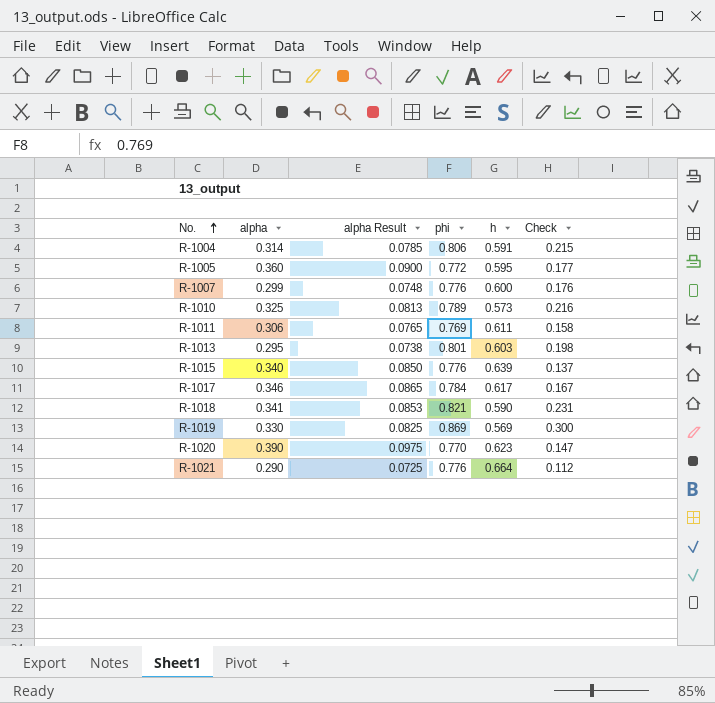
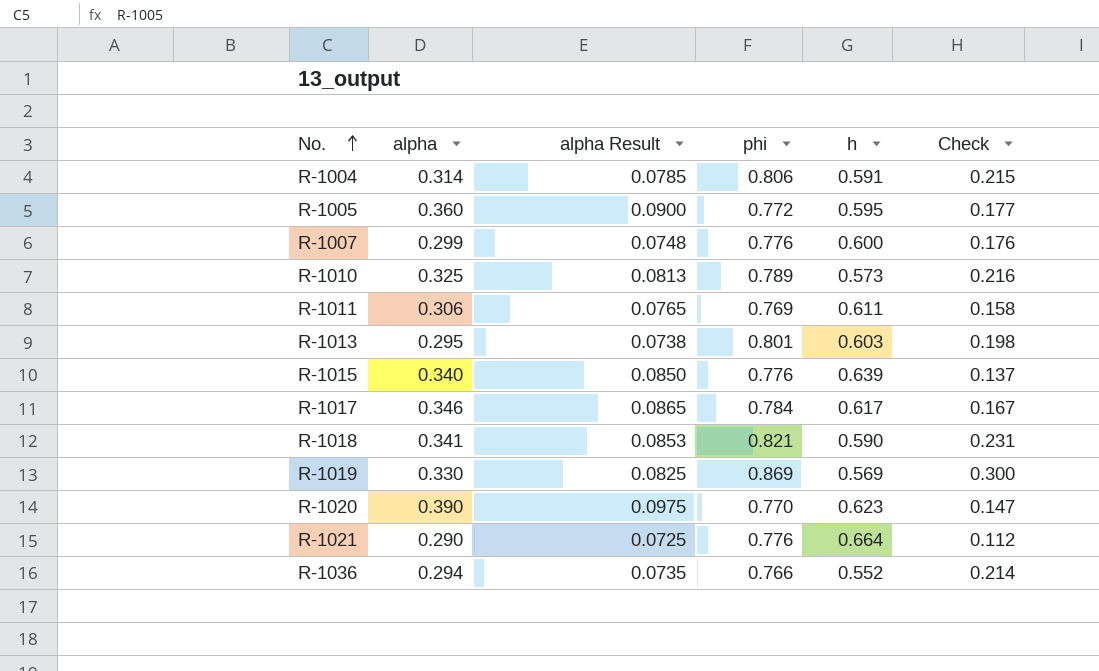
row R-1036: none -> 0.294 | 0.0735 | 0.766 | 0.552 | 0.214

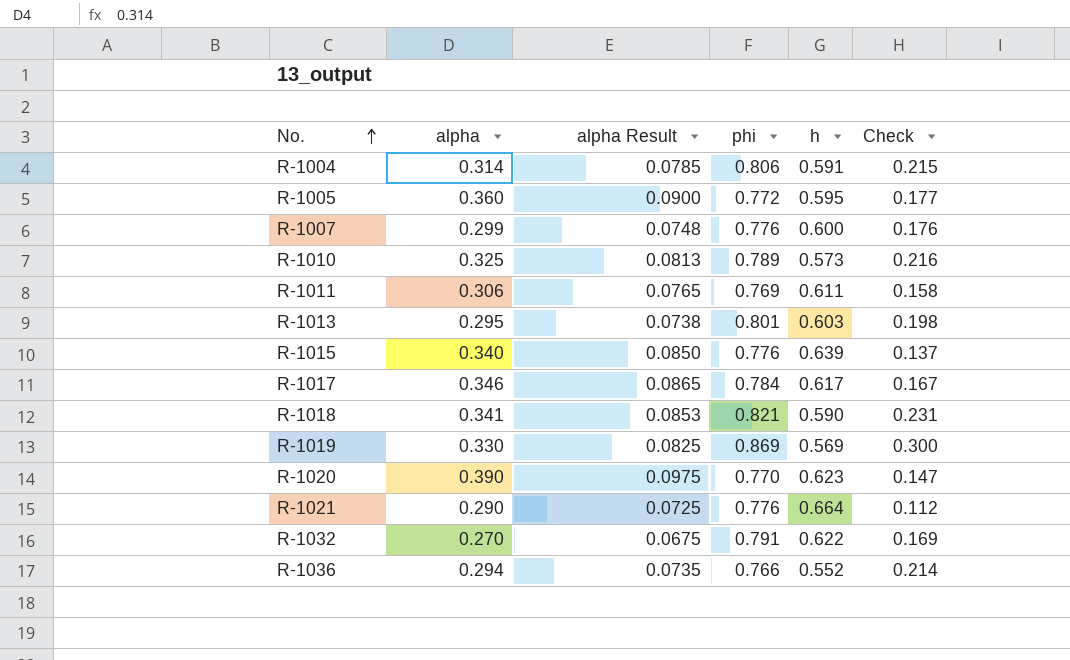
row R-1032: none -> 0.270 | 0.0675 | 0.791 | 0.622 | 0.169

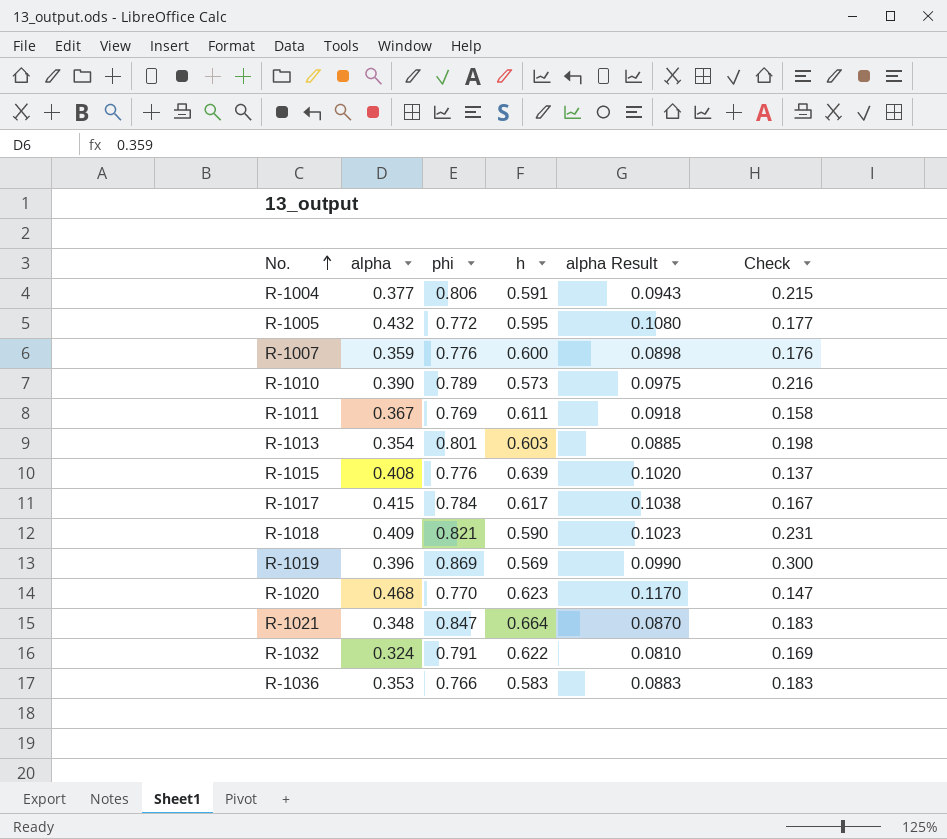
column alpha Result | position: 3 -> 5
R-1004 | alpha: 0.314 -> 0.377
R-1004 | alpha Result: 0.0785 -> 0.0943
R-1005 | alpha: 0.360 -> 0.432
R-1005 | alpha Result: 0.0900 -> 0.1080
R-1007 | alpha: 0.299 -> 0.359
R-1007 | alpha Result: 0.0748 -> 0.0898
R-1010 | alpha: 0.325 -> 0.390
R-1010 | alpha Result: 0.0813 -> 0.0975
R-1011 | alpha: 0.306 -> 0.367
R-1011 | alpha Result: 0.0765 -> 0.0918
R-1013 | alpha: 0.295 -> 0.354
R-1013 | alpha Result: 0.0738 -> 0.0885
R-1015 | alpha: 0.340 -> 0.408
R-1015 | alpha Result: 0.0850 -> 0.1020
R-1017 | alpha: 0.346 -> 0.415
R-1017 | alpha Result: 0.0865 -> 0.1038
R-1018 | alpha: 0.341 -> 0.409
R-1018 | alpha Result: 0.0853 -> 0.1023
R-1019 | alpha: 0.330 -> 0.396
R-1019 | alpha Result: 0.0825 -> 0.0990
R-1020 | alpha: 0.390 -> 0.468
R-1020 | alpha Result: 0.0975 -> 0.1170
R-1021 | alpha: 0.290 -> 0.348
R-1021 | phi: 0.776 -> 0.847
R-1021 | alpha Result: 0.0725 -> 0.0870
R-1021 | Check: 0.112 -> 0.183
R-1032 | alpha: 0.270 -> 0.324
R-1032 | alpha Result: 0.0675 -> 0.0810
R-1036 | alpha: 0.294 -> 0.353
R-1036 | h: 0.552 -> 0.583
R-1036 | alpha Result: 0.0735 -> 0.0883
R-1036 | Check: 0.214 -> 0.183

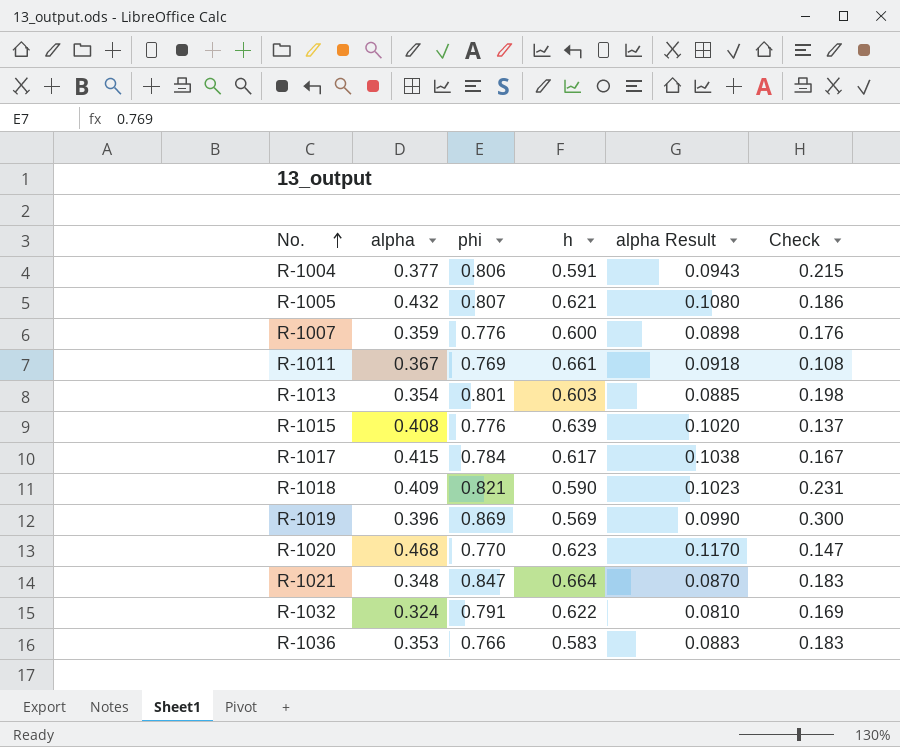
row R-1010: 0.390 | 0.789 | 0.573 | 0.0975 | 0.216 -> none
R-1005 | phi: 0.772 -> 0.807
R-1005 | h: 0.595 -> 0.621
R-1005 | Check: 0.177 -> 0.186
R-1011 | h: 0.611 -> 0.661
R-1011 | Check: 0.158 -> 0.108

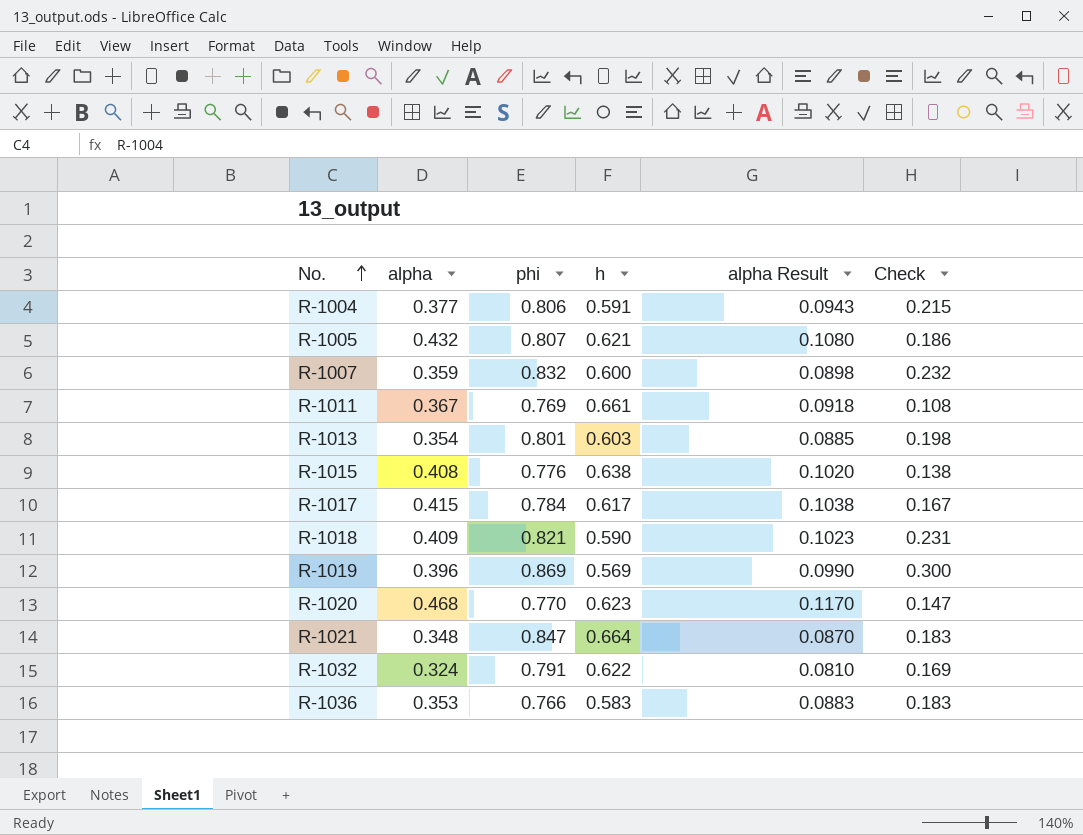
R-1007 | phi: 0.776 -> 0.832
R-1007 | Check: 0.176 -> 0.232
R-1015 | h: 0.639 -> 0.638
R-1015 | Check: 0.137 -> 0.138

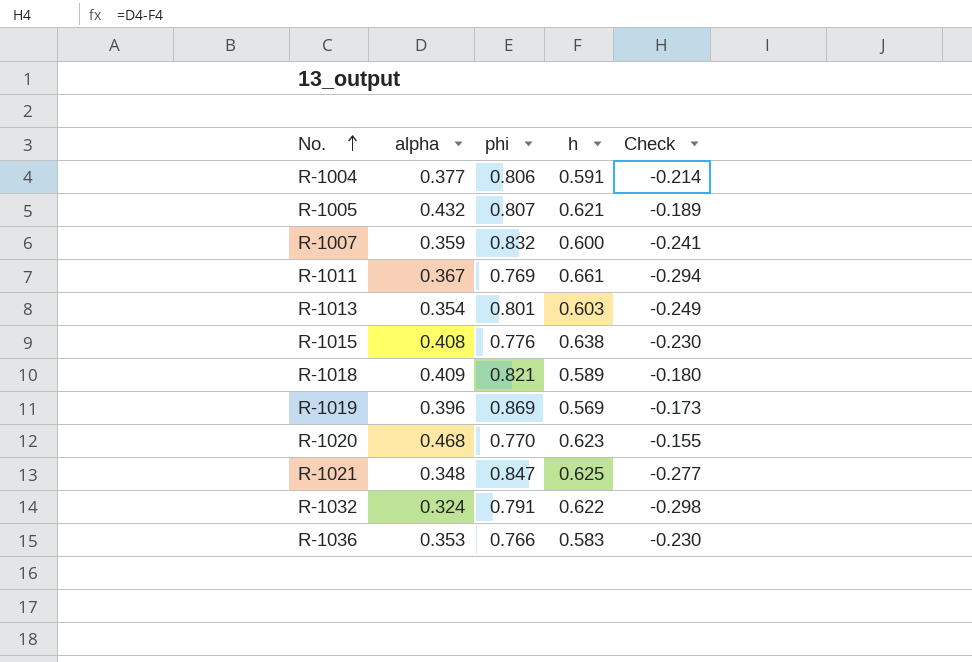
column alpha Result | formula: [alpha] * 0.25 -> none
column Check | formula: [phi] - [h] -> [alpha] - [h]
row R-1017: 0.415 | 0.784 | 0.617 | 0.1038 | 0.167 -> none
R-1018 | h: 0.590 -> 0.589
R-1021 | h: 0.664 -> 0.625

